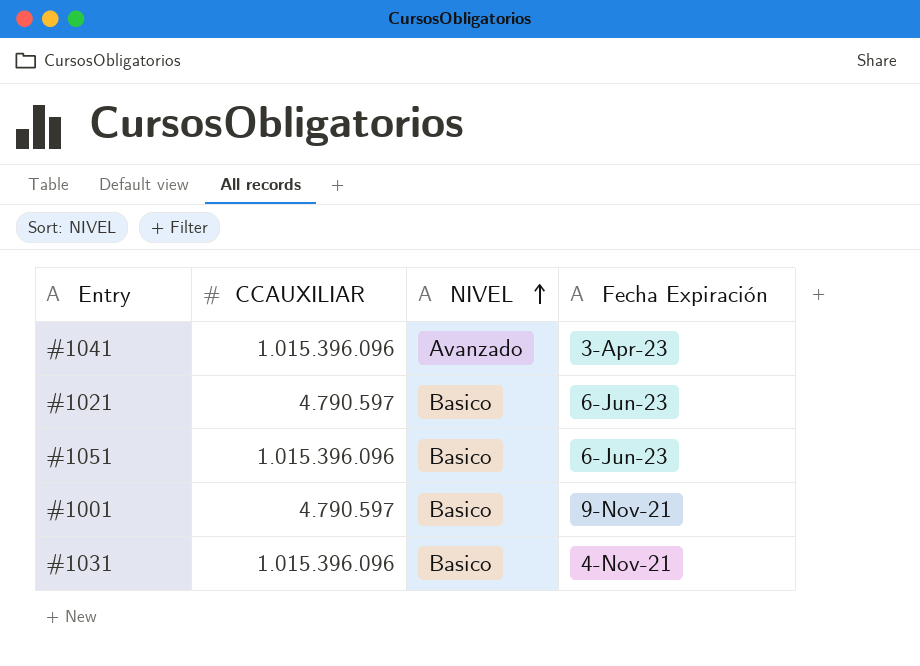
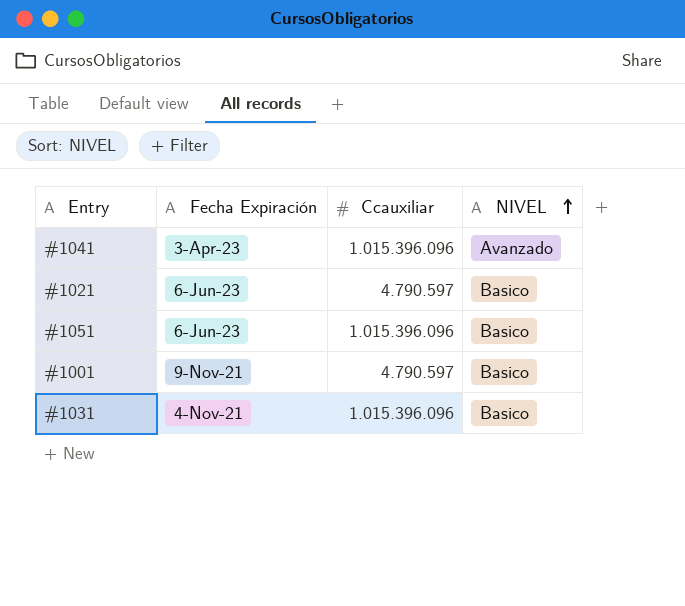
column Fecha Expiración | position: 4 -> 2
column name: CCAUXILIAR -> Ccauxiliar

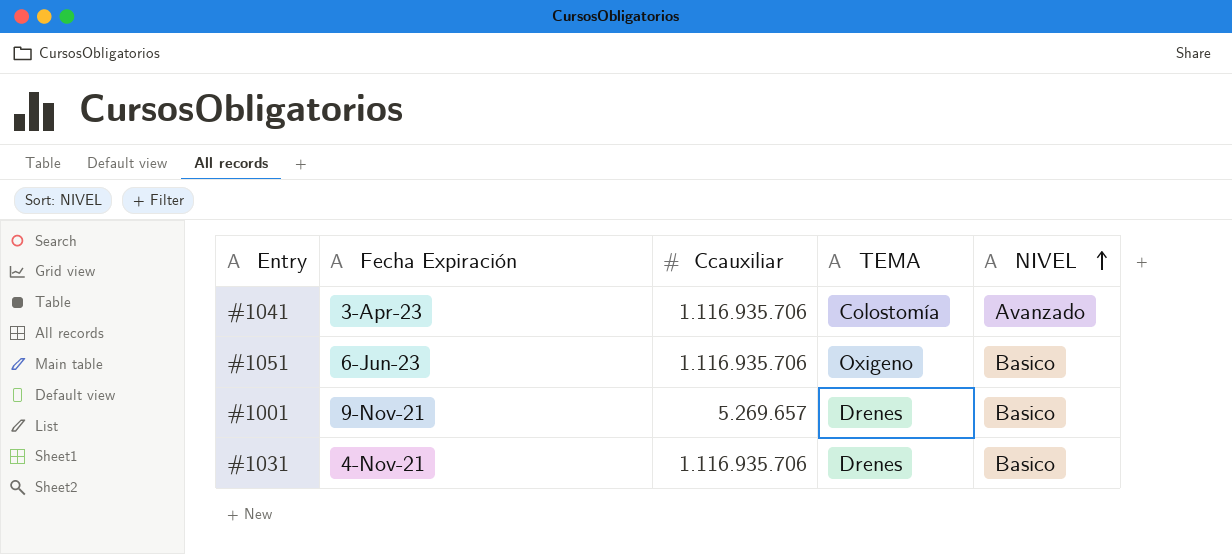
column TEMA | position: none -> 4
row #1021: 6-Jun-23 | 4.790.597 | Basico -> none
#1041 | Ccauxiliar: 1.015.396.096 -> 1.116.935.706
#1051 | Ccauxiliar: 1.015.396.096 -> 1.116.935.706
#1001 | Ccauxiliar: 4.790.597 -> 5.269.657
#1031 | Ccauxiliar: 1.015.396.096 -> 1.116.935.706

